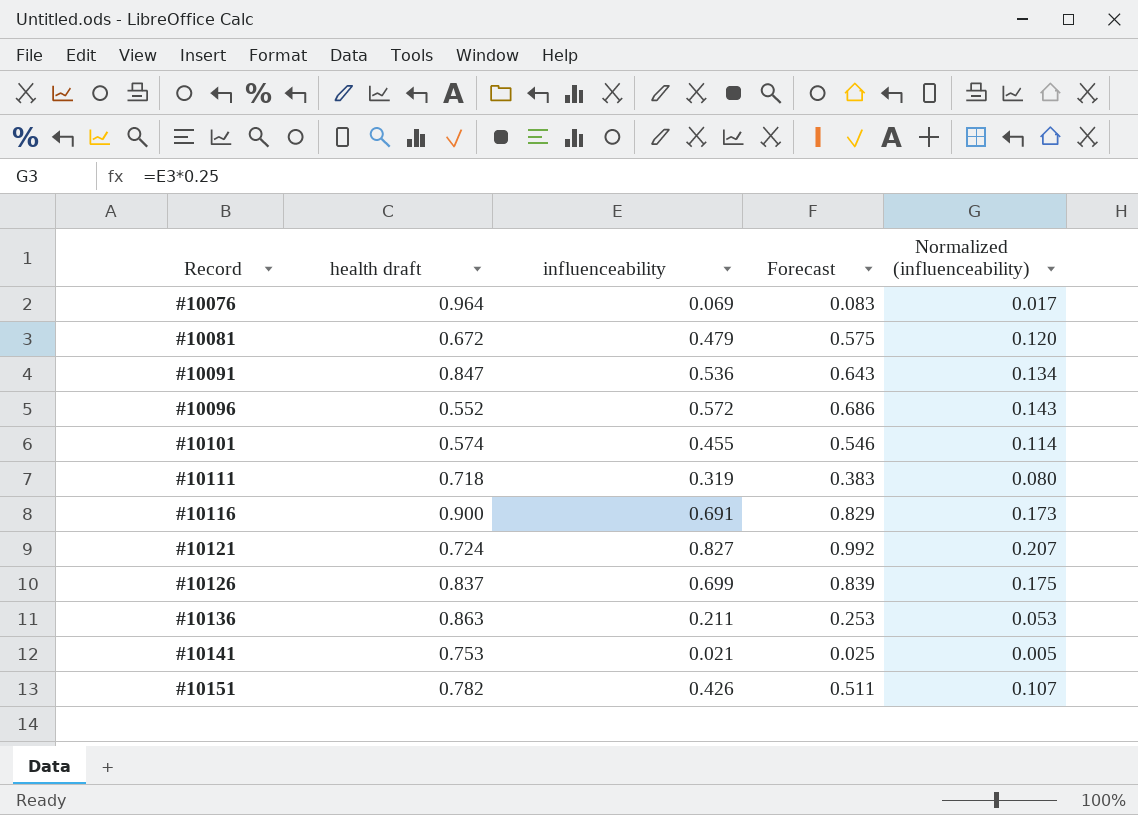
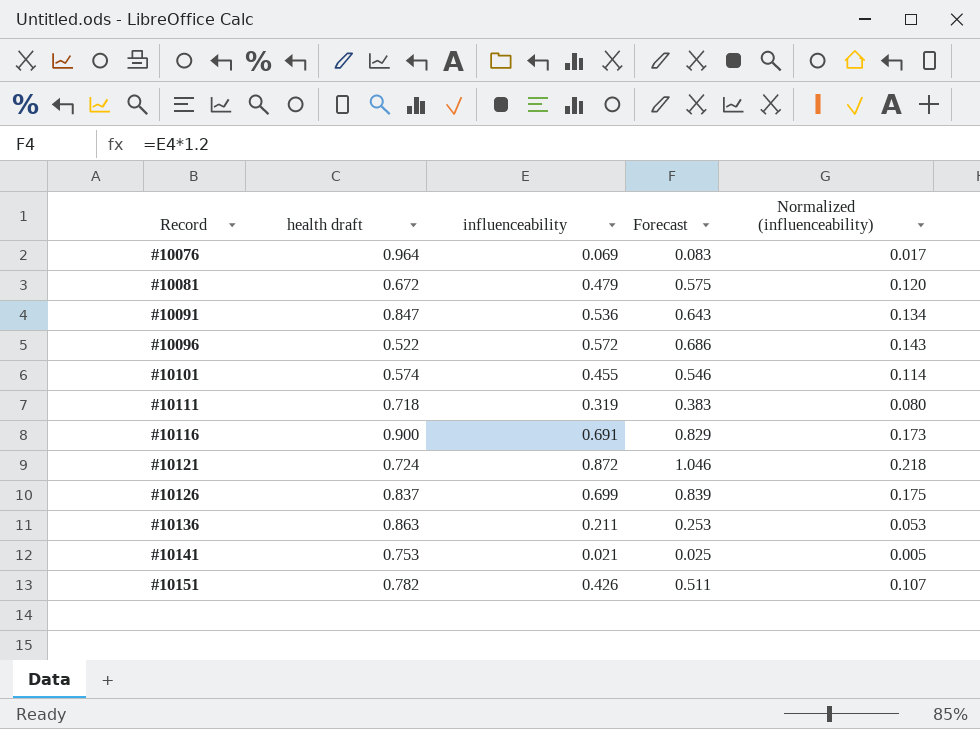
#10096 | health draft: 0.552 -> 0.522
#10121 | influenceability: 0.827 -> 0.872
#10121 | Forecast: 0.992 -> 1.046
#10121 | Normalized (influenceability): 0.207 -> 0.218

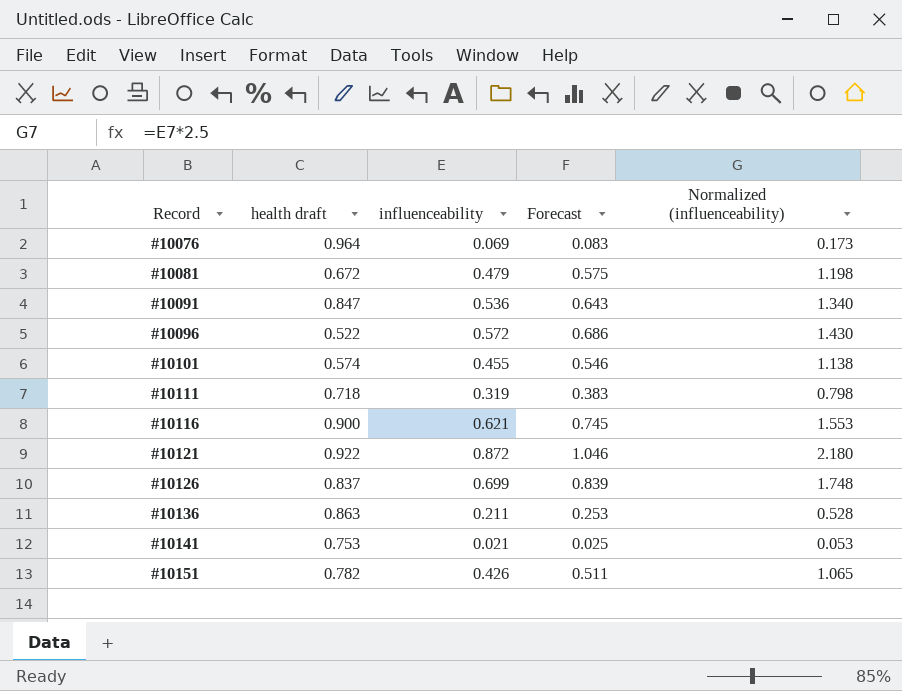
column Normalized (influenceability) | formula: [influenceability] * 0.25 -> [influenceability] * 2.5
#10116 | influenceability: 0.691 -> 0.621
#10116 | Forecast: 0.829 -> 0.745
#10121 | health draft: 0.724 -> 0.922

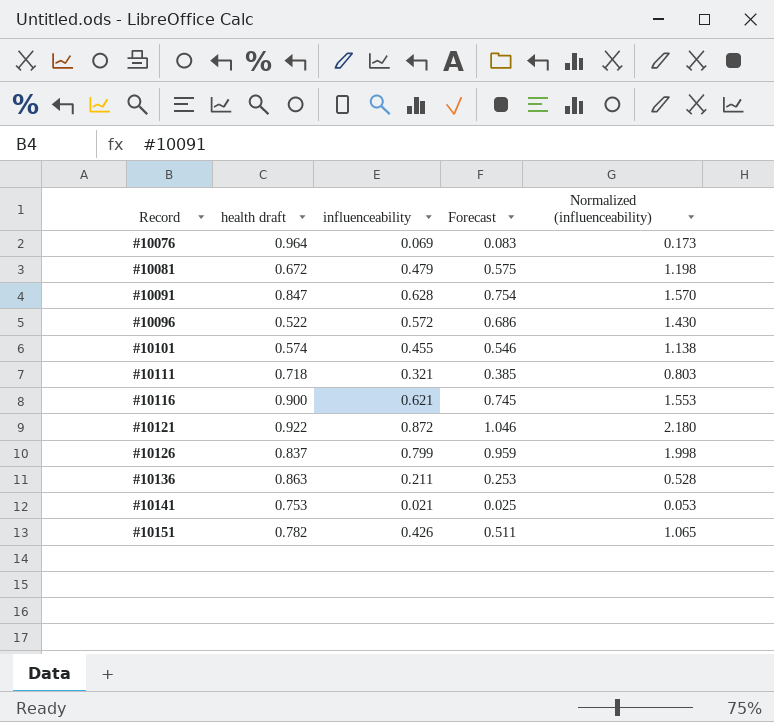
#10091 | influenceability: 0.536 -> 0.628
#10091 | Forecast: 0.643 -> 0.754
#10091 | Normalized (influenceability): 1.340 -> 1.570
#10111 | influenceability: 0.319 -> 0.321
#10111 | Forecast: 0.383 -> 0.385
#10111 | Normalized (influenceability): 0.798 -> 0.803
#10126 | influenceability: 0.699 -> 0.799
#10126 | Forecast: 0.839 -> 0.959
#10126 | Normalized (influenceability): 1.748 -> 1.998

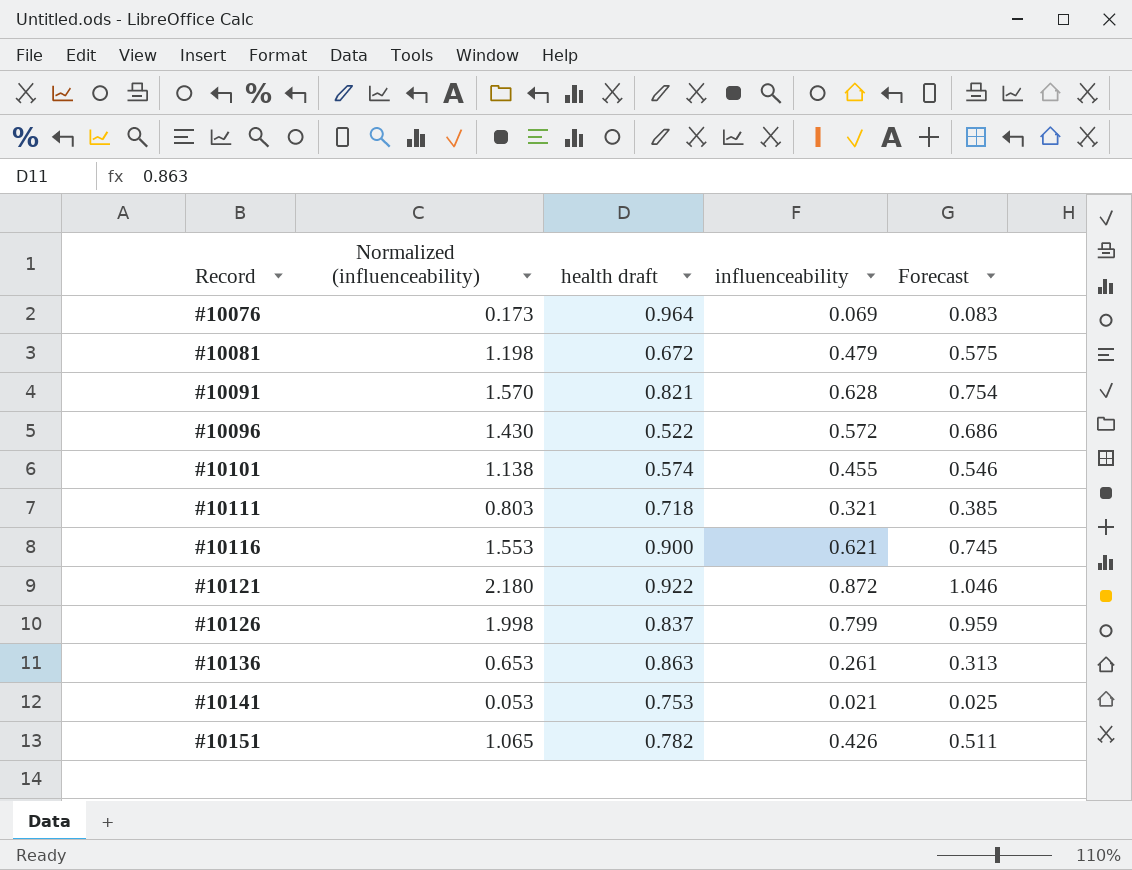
column Normalized (influenceability) | position: 5 -> 2
#10091 | health draft: 0.847 -> 0.821
#10136 | Normalized (influenceability): 0.528 -> 0.653
#10136 | influenceability: 0.211 -> 0.261
#10136 | Forecast: 0.253 -> 0.313

